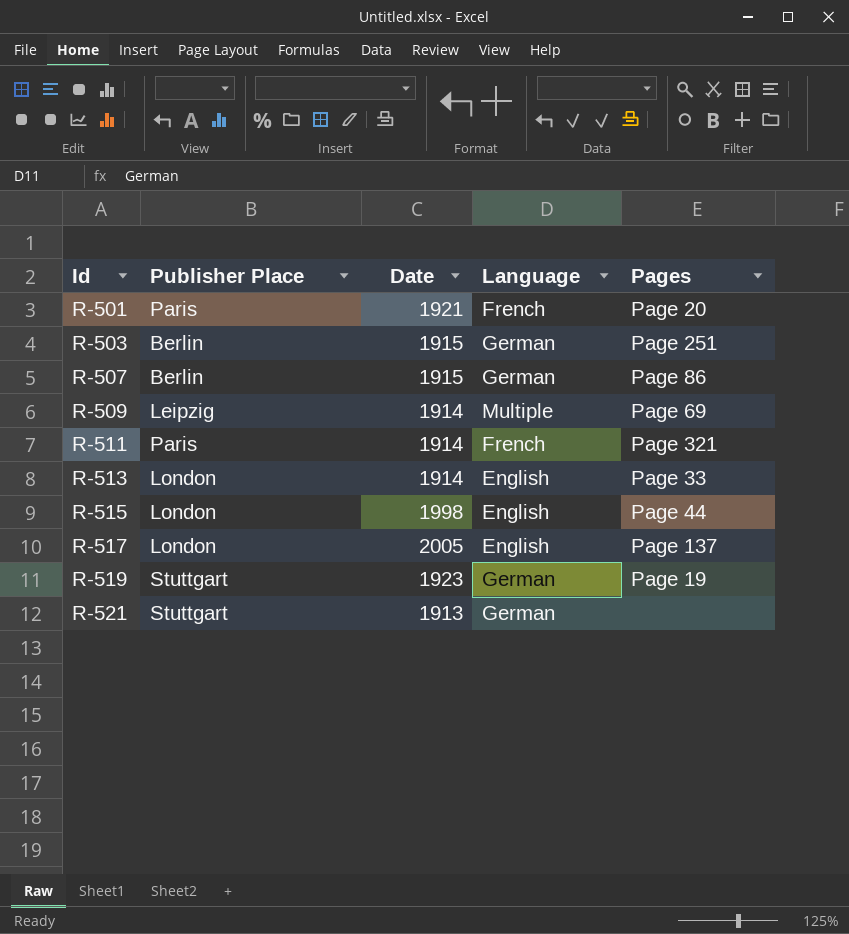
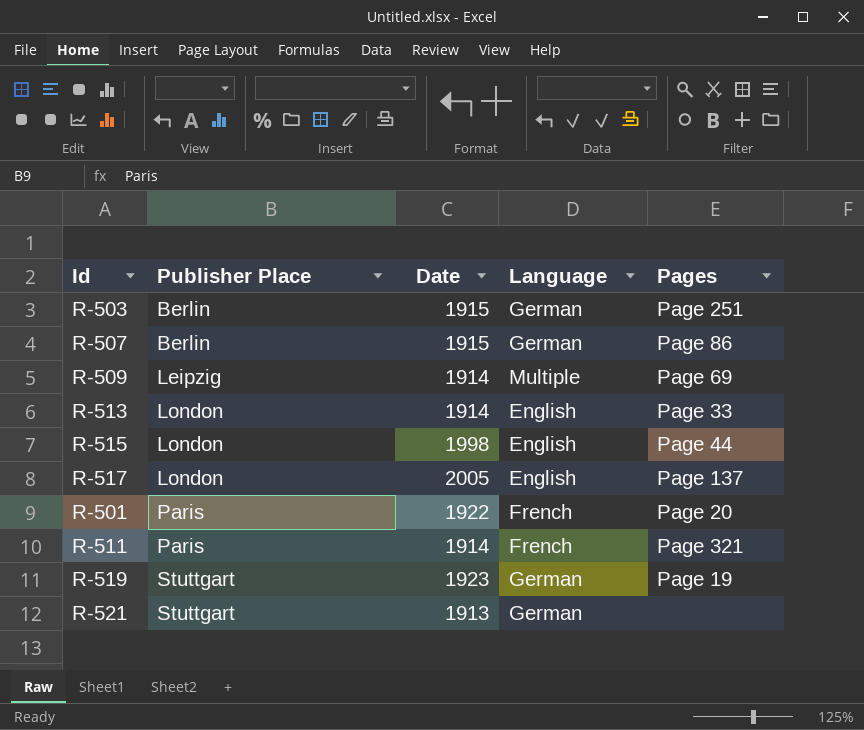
row order: Id ascending -> Publisher Place ascending
R-501 | Date: 1921 -> 1922

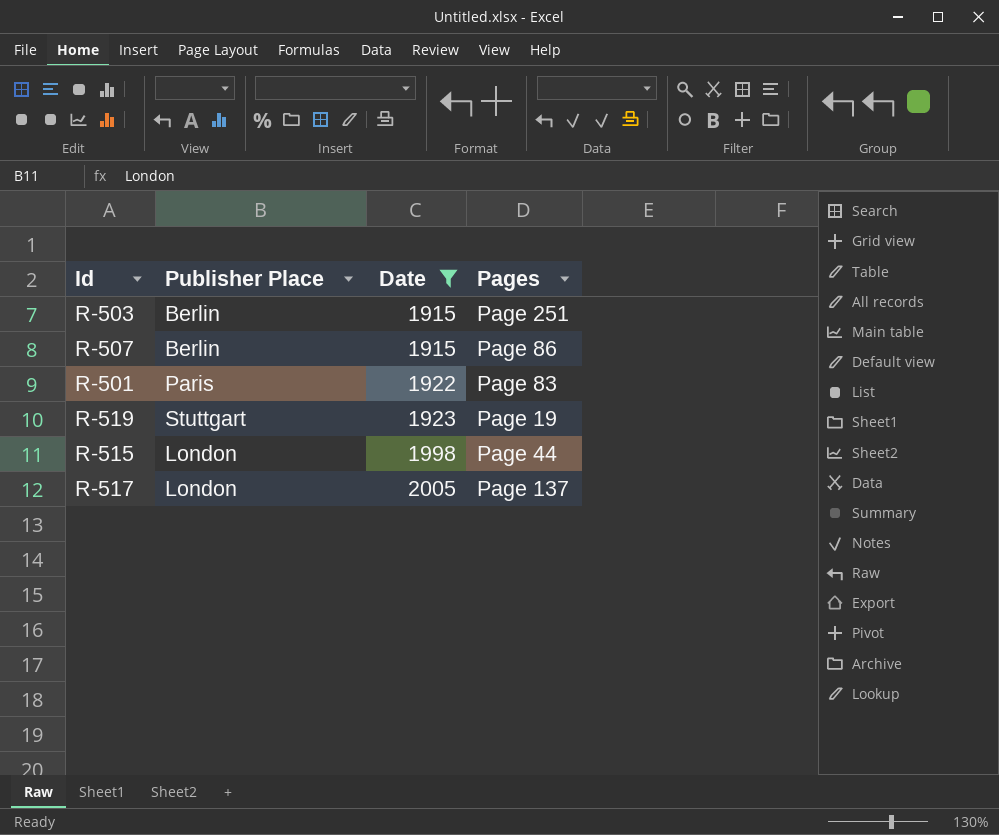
filter: none -> Date >= 1915
row order: Publisher Place ascending -> Date ascending
column Language | position: 4 -> none
R-501 | Pages: Page 20 -> Page 83

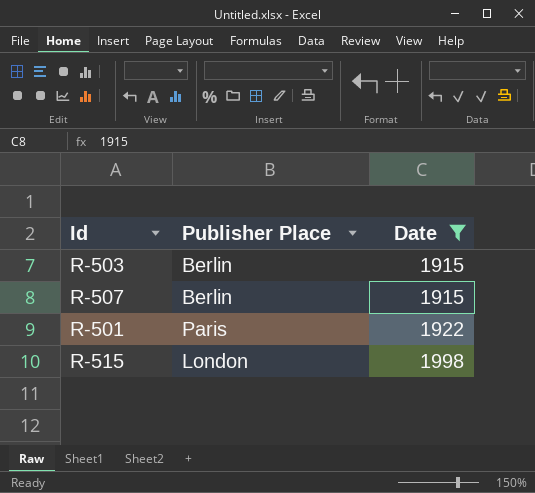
column Pages | position: 4 -> none
row R-519: Stuttgart | 1923 | Page 19 -> none
row R-517: London | 2005 | Page 137 -> none

